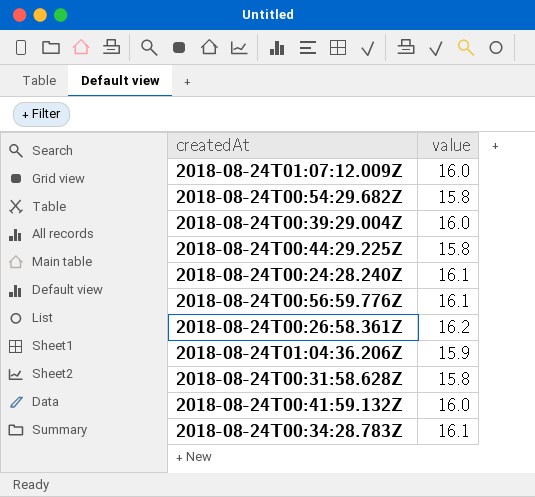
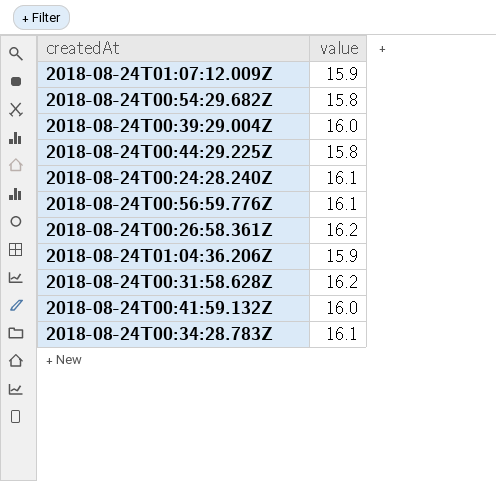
2018-08-24T01:07:12.009Z | value: 16.0 -> 15.9
2018-08-24T00:31:58.628Z | value: 15.8 -> 16.2

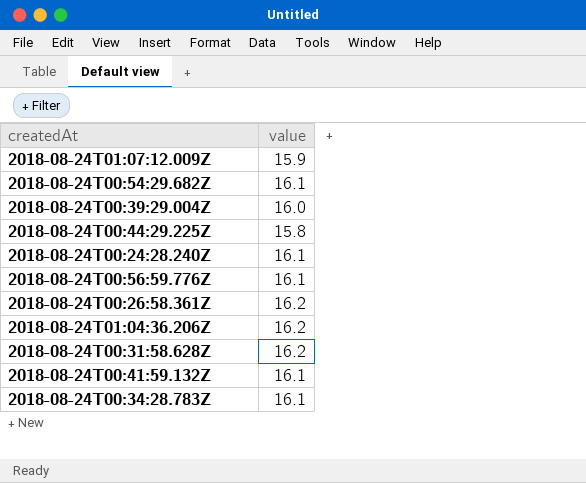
2018-08-24T00:54:29.682Z | value: 15.8 -> 16.1
2018-08-24T01:04:36.206Z | value: 15.9 -> 16.2
2018-08-24T00:41:59.132Z | value: 16.0 -> 16.1

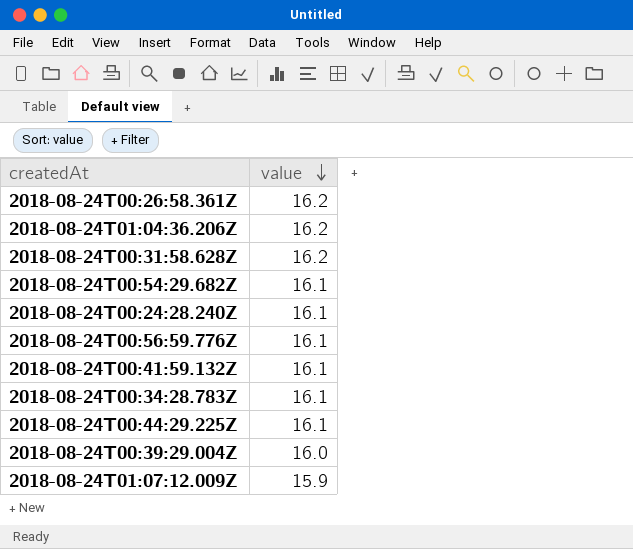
row order: none -> value descending
2018-08-24T00:44:29.225Z | value: 15.8 -> 16.1

